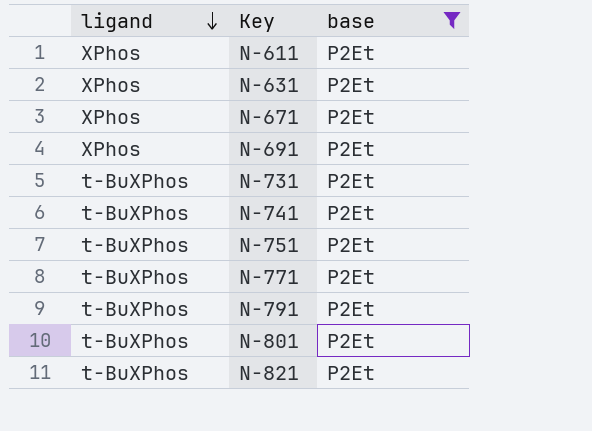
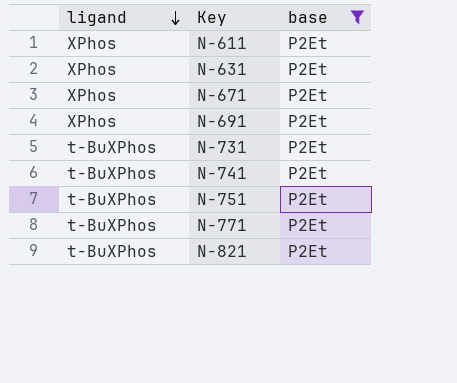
row N-791: t-BuXPhos | P2Et -> none
row N-801: t-BuXPhos | P2Et -> none

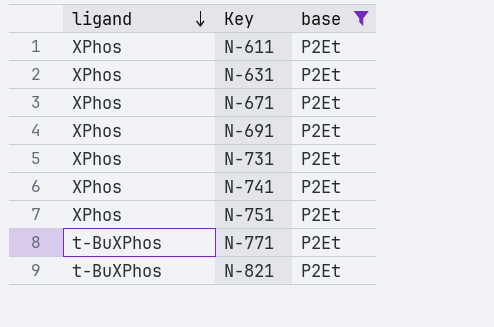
N-731 | ligand: t-BuXPhos -> XPhos
N-741 | ligand: t-BuXPhos -> XPhos
N-751 | ligand: t-BuXPhos -> XPhos

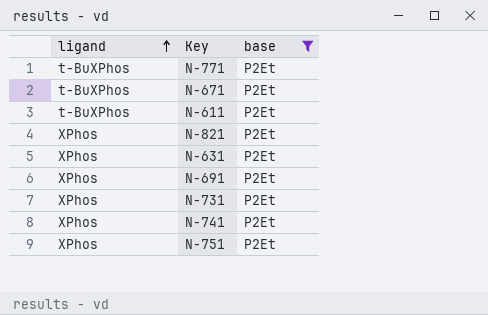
row order: ligand descending -> ligand ascending
N-671 | ligand: XPhos -> t-BuXPhos
N-611 | ligand: XPhos -> t-BuXPhos
N-821 | ligand: t-BuXPhos -> XPhos

